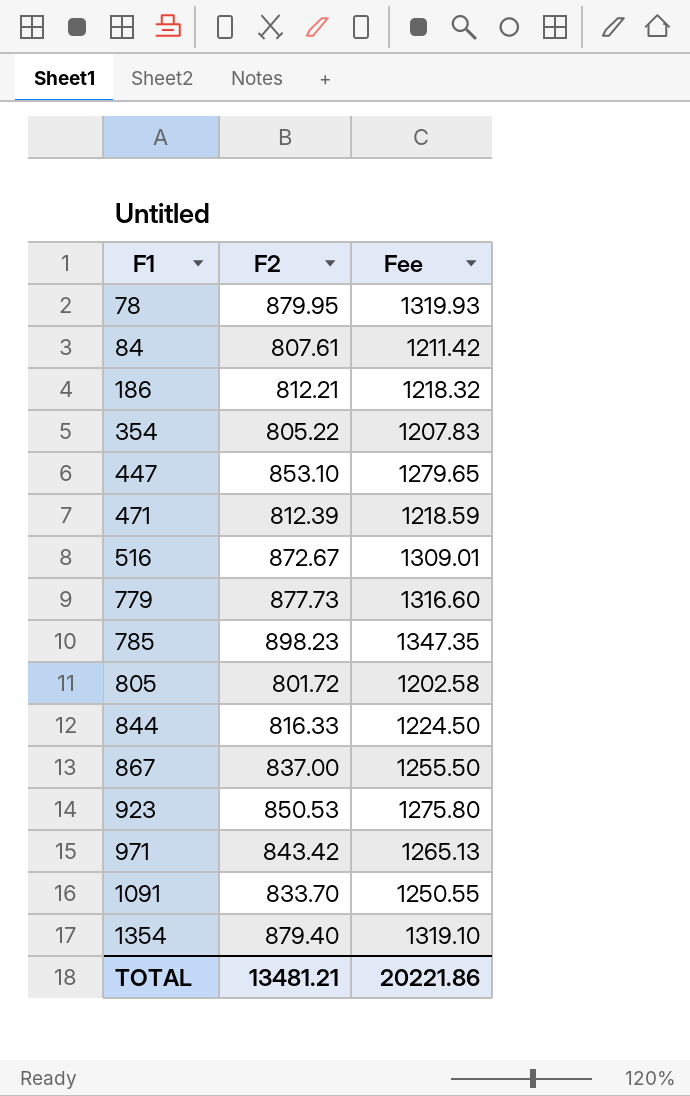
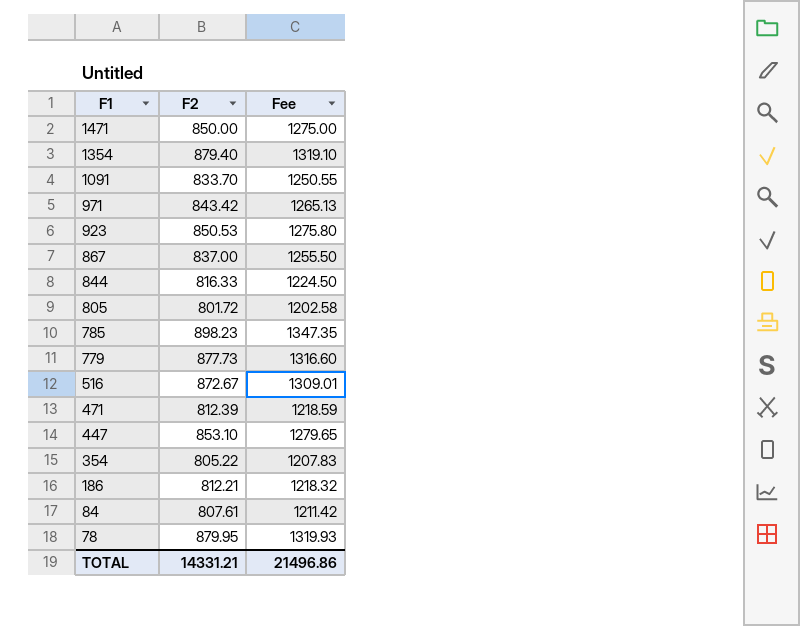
row order: F1 ascending -> F1 descending
row 1471: none -> 850.00 | 1275.00
TOTAL | F2: 13481.21 -> 14331.21
TOTAL | Fee: 20221.86 -> 21496.86

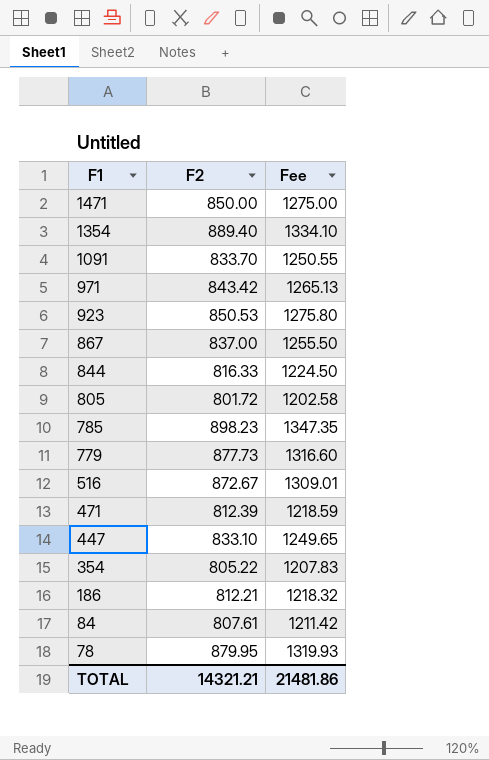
1354 | F2: 879.40 -> 889.40
1354 | Fee: 1319.10 -> 1334.10
447 | F2: 853.10 -> 833.10
447 | Fee: 1279.65 -> 1249.65
TOTAL | F2: 14331.21 -> 14321.21
TOTAL | Fee: 21496.86 -> 21481.86

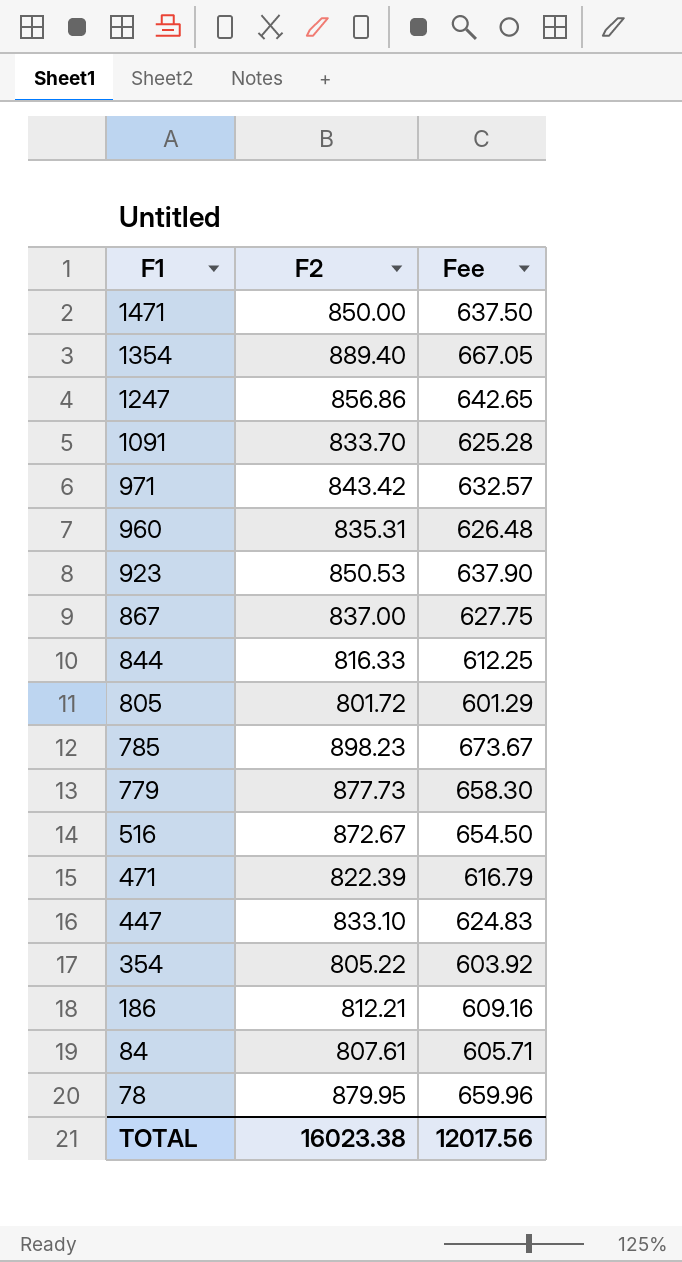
column Fee | formula: [F2] * 1.5 -> [F2] * 0.75
row 1247: none -> 856.86 | 642.65
row 960: none -> 835.31 | 626.48
471 | F2: 812.39 -> 822.39
TOTAL | F2: 14321.21 -> 16023.38
TOTAL | Fee: 21481.86 -> 12017.56

